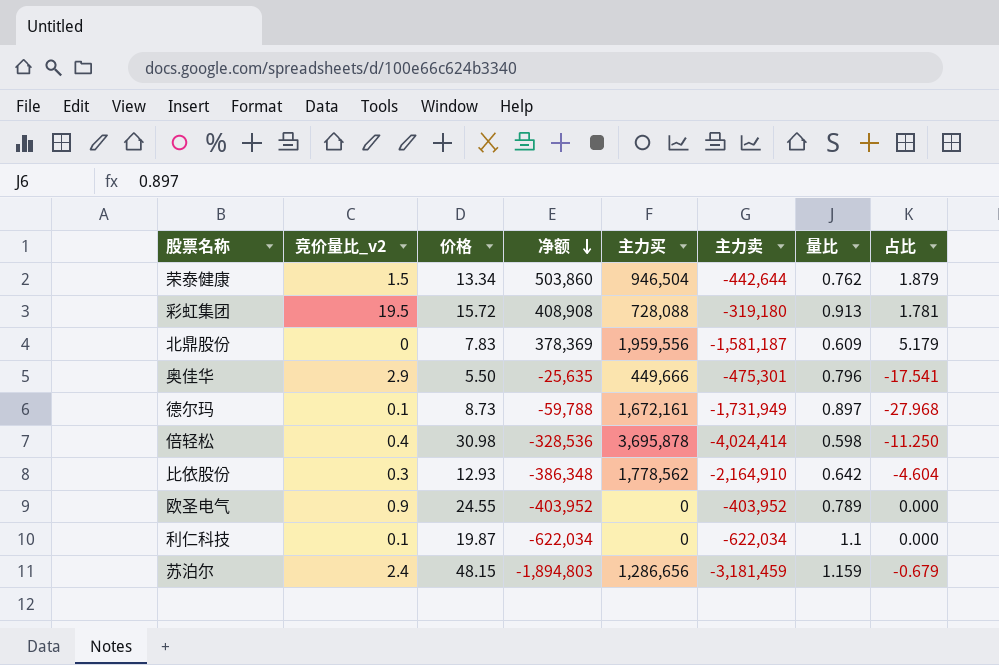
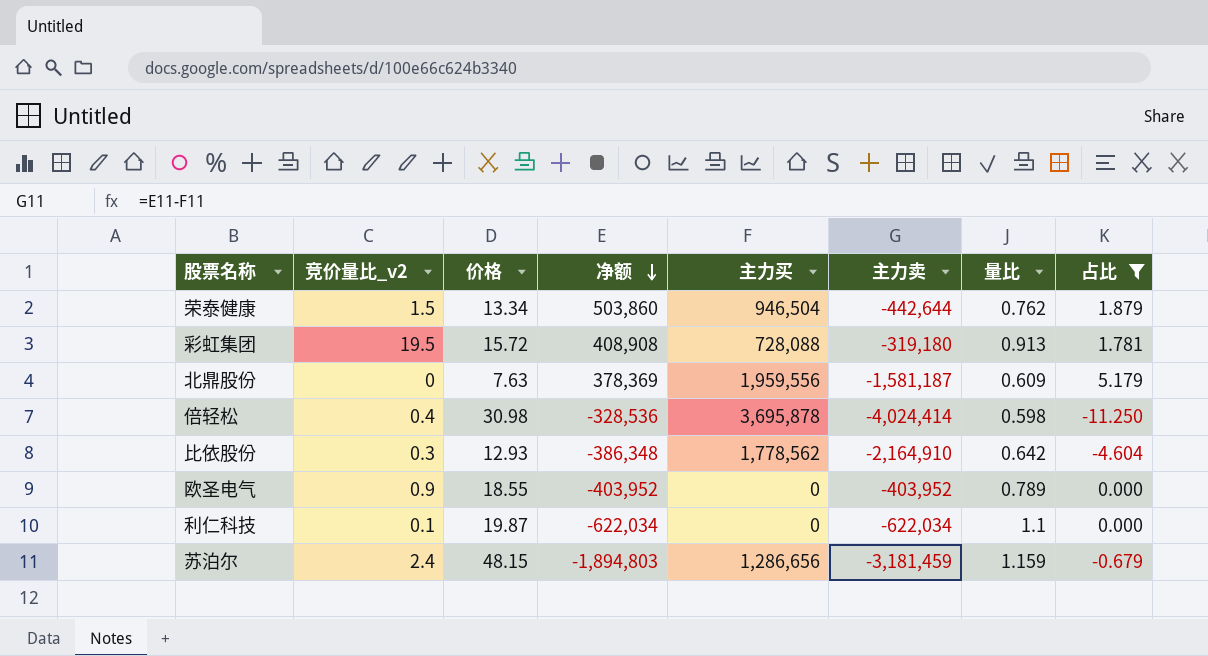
filter: none -> 占比 >= -11.250
北鼎股份 | 价格: 7.83 -> 7.63
欧圣电气 | 价格: 24.55 -> 18.55

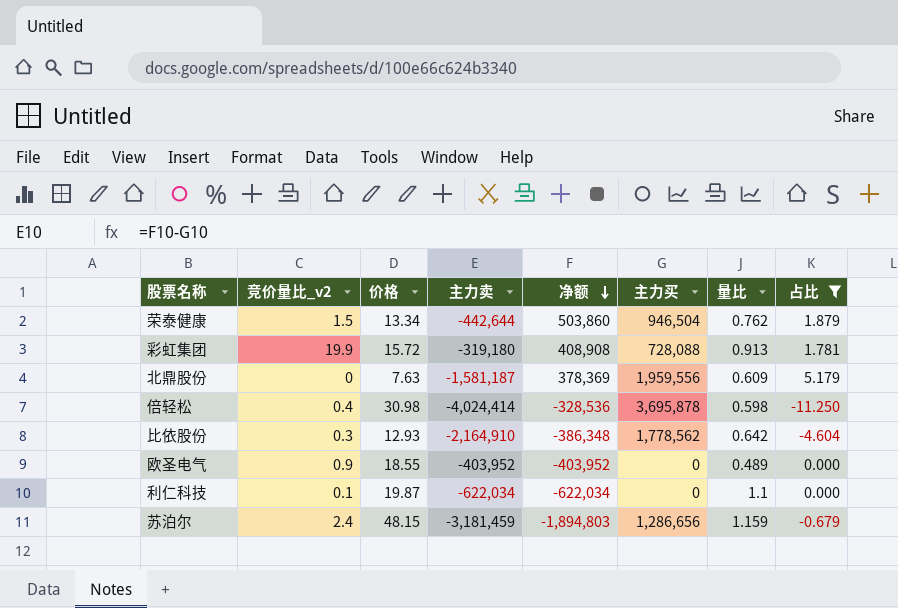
column 主力卖 | position: 6 -> 4
彩虹集团 | 竞价量比_v2: 19.5 -> 19.9
欧圣电气 | 量比: 0.789 -> 0.489

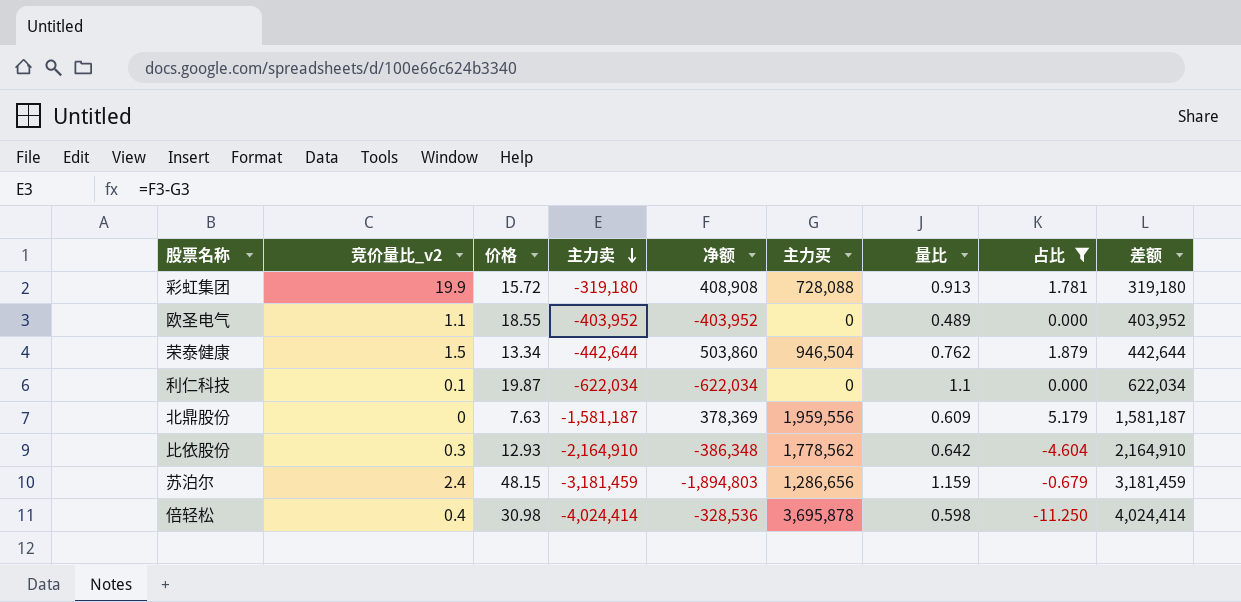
row order: 净额 descending -> 主力卖 descending
column 差额 | formula: none -> [主力买] - [净额]
欧圣电气 | 竞价量比_v2: 0.9 -> 1.1

